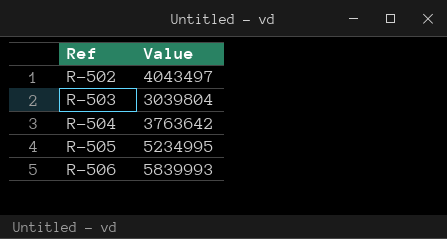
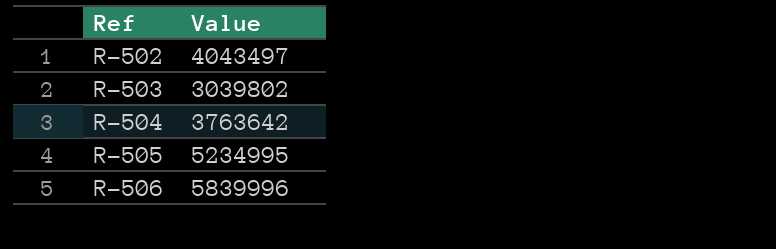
R-503 | Value: 3039804 -> 3039802
R-506 | Value: 5839993 -> 5839996

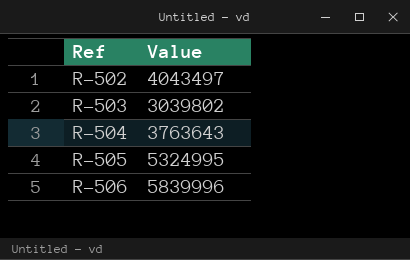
R-504 | Value: 3763642 -> 3763643
R-505 | Value: 5234995 -> 5324995

